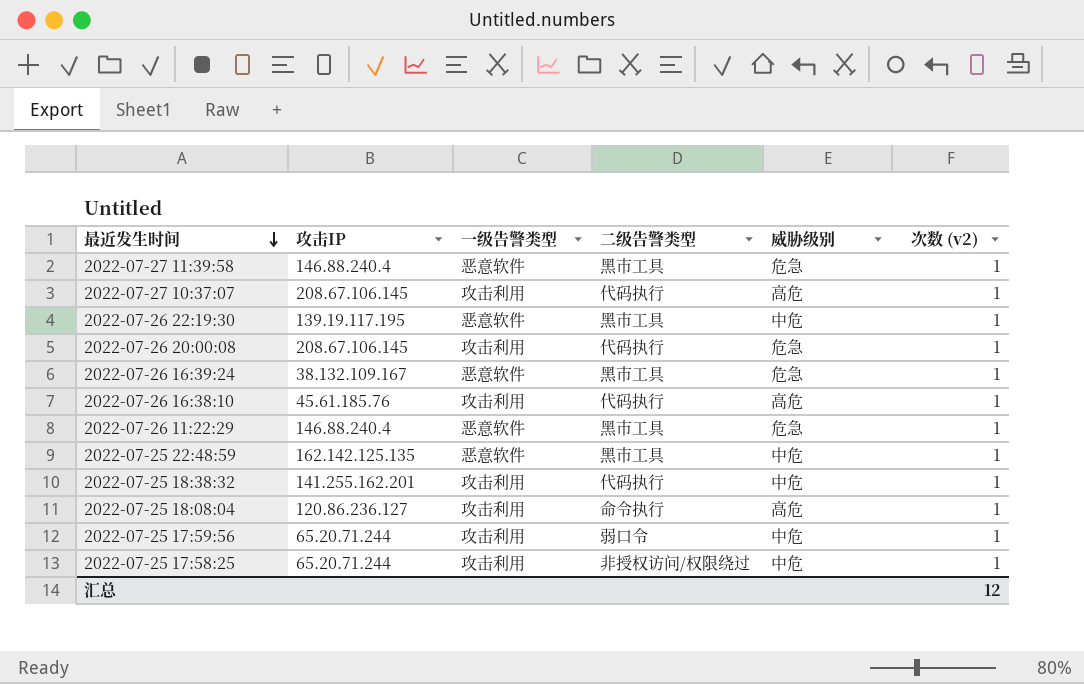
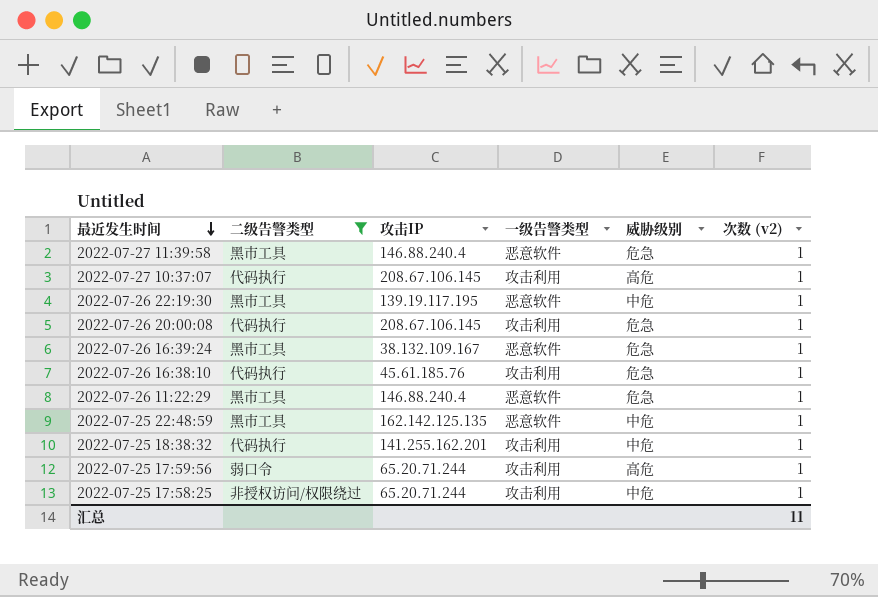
filter: none -> 二级告警类型 != 命令执行
column 二级告警类型 | position: 4 -> 2
2022-07-26 16:38:10 | 威胁级别: 高危 -> 危急
2022-07-25 17:59:56 | 威胁级别: 中危 -> 高危
汇总 | 次数 (v2): 12 -> 11

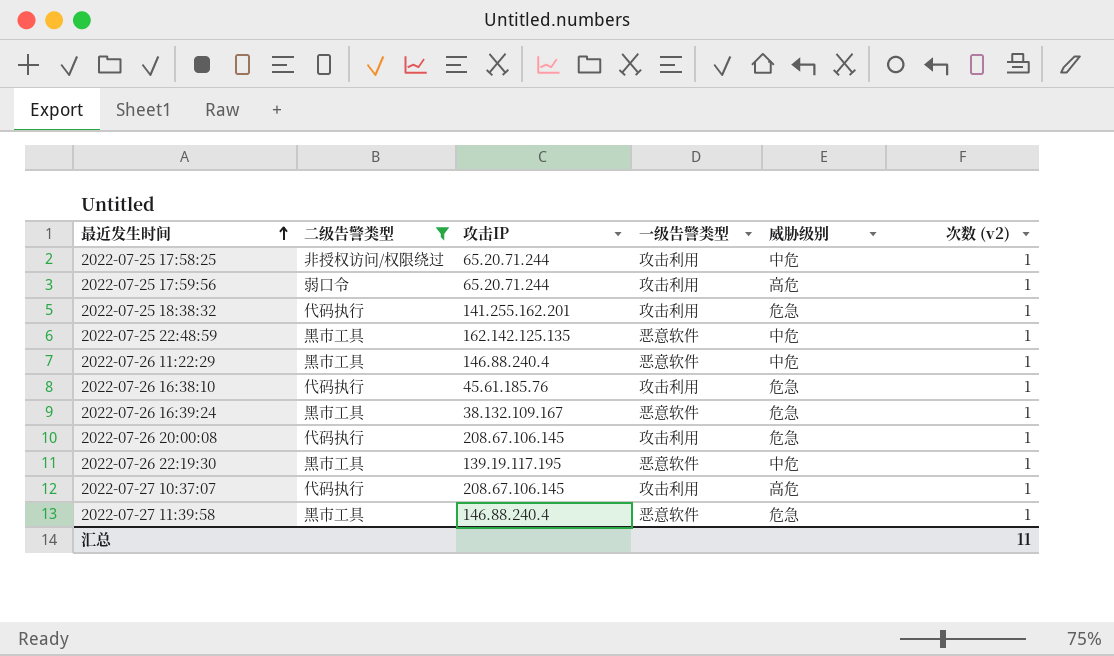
row order: 最近发生时间 descending -> 最近发生时间 ascending
2022-07-25 18:38:32 | 威胁级别: 中危 -> 危急
2022-07-26 11:22:29 | 威胁级别: 危急 -> 中危

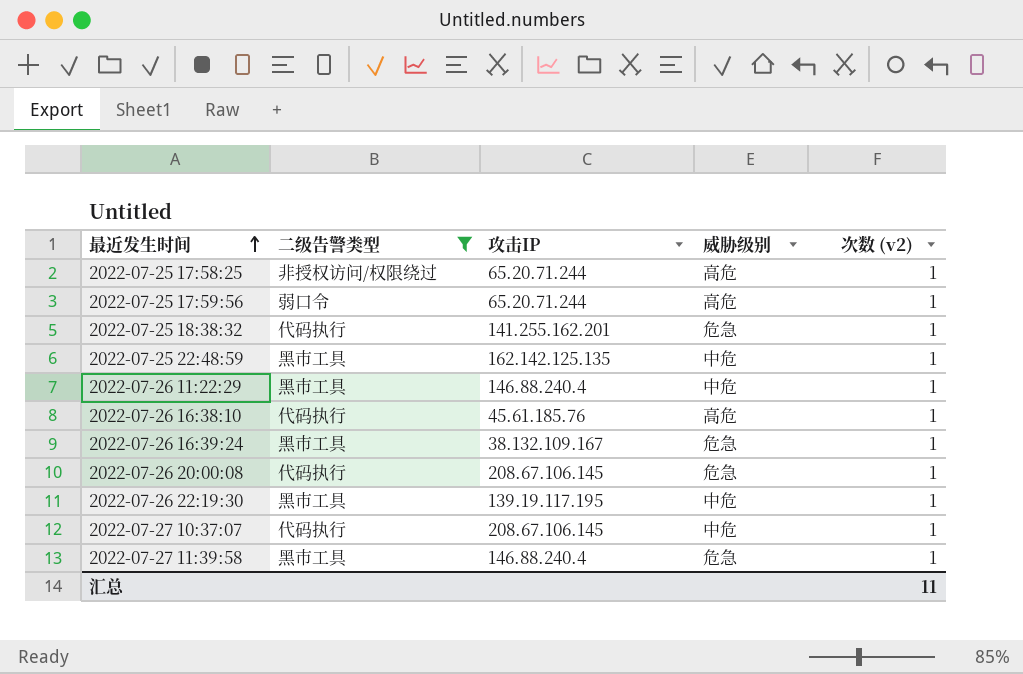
column 一级告警类型 | position: 4 -> none
2022-07-25 17:58:25 | 威胁级别: 中危 -> 高危
2022-07-26 16:38:10 | 威胁级别: 危急 -> 高危
2022-07-27 10:37:07 | 威胁级别: 高危 -> 中危

